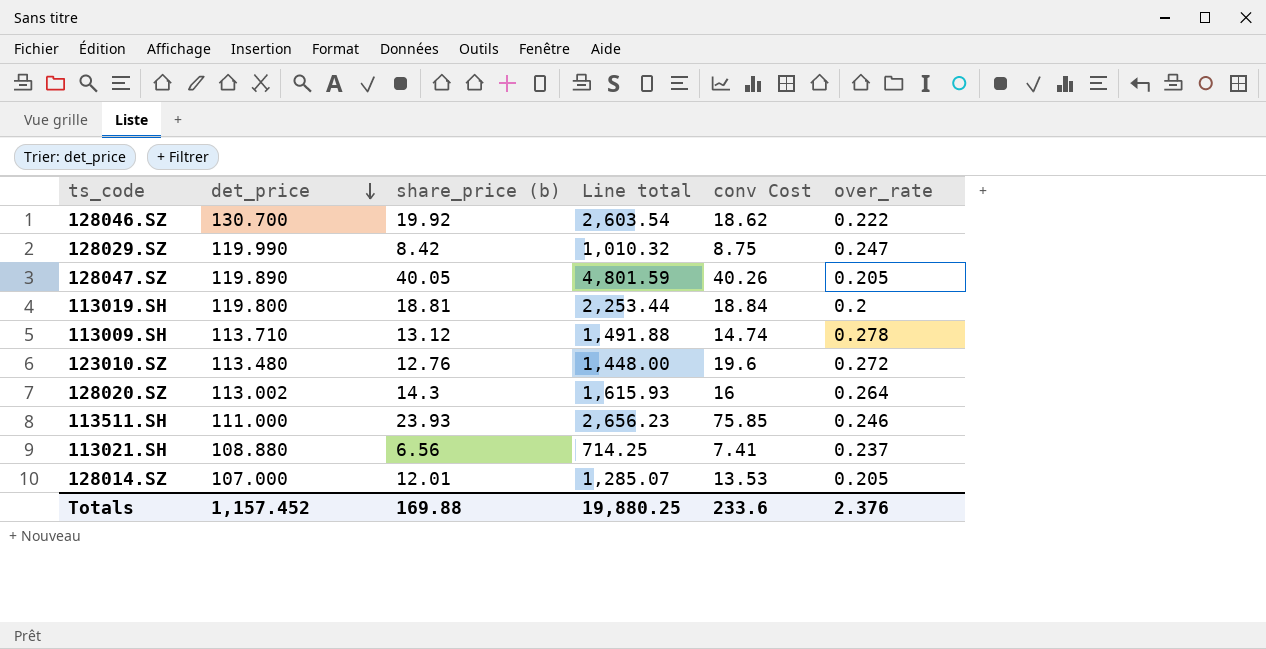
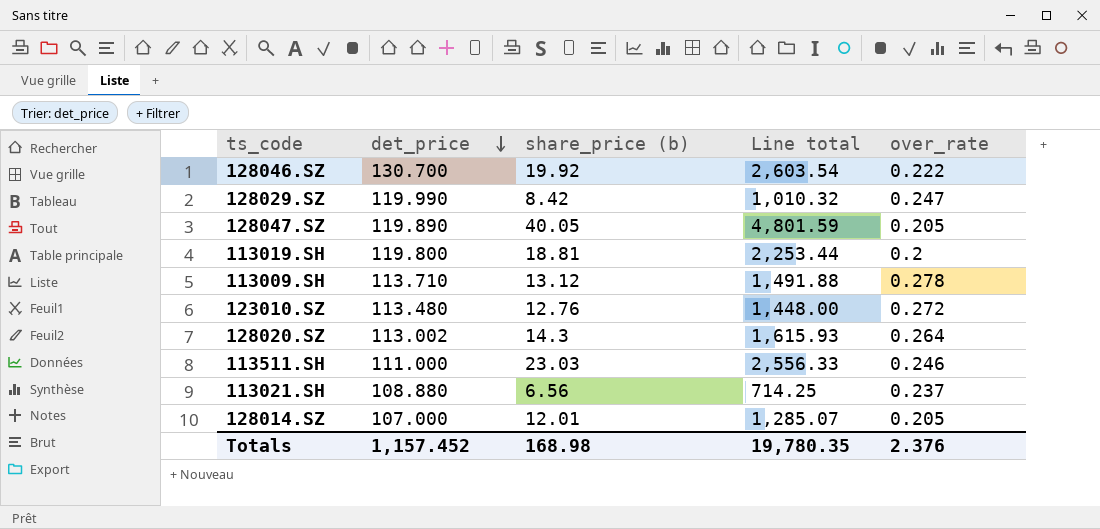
column conv Cost | position: 5 -> none
113511.SH | share_price (b): 23.93 -> 23.03
113511.SH | Line total: 2,656.23 -> 2,556.33
Totals | share_price (b): 169.88 -> 168.98
Totals | Line total: 19,880.25 -> 19,780.35

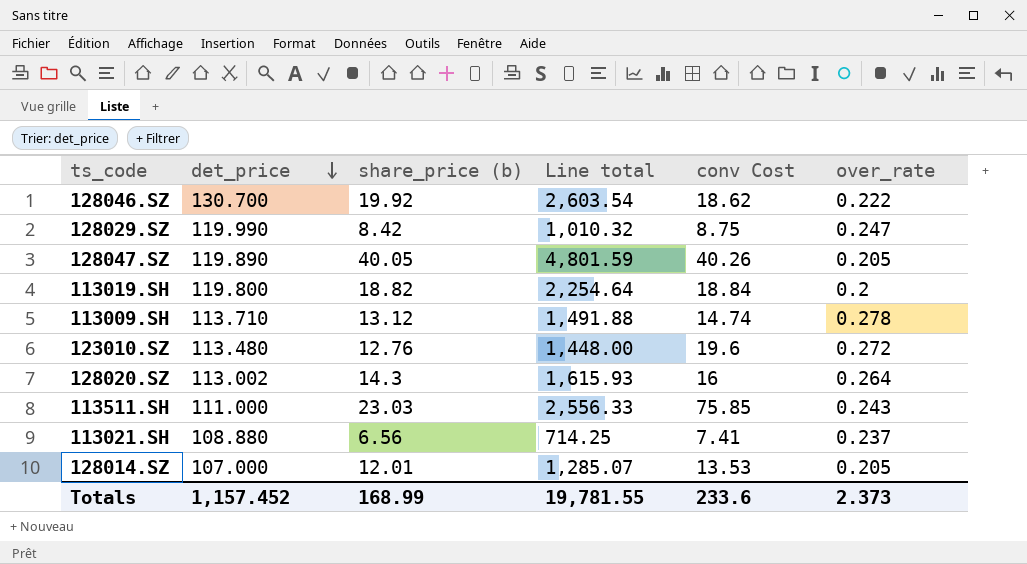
column conv Cost | position: none -> 5
113019.SH | share_price (b): 18.81 -> 18.82
113019.SH | Line total: 2,253.44 -> 2,254.64
113511.SH | over_rate: 0.246 -> 0.243
Totals | share_price (b): 168.98 -> 168.99
Totals | Line total: 19,780.35 -> 19,781.55
Totals | over_rate: 2.376 -> 2.373

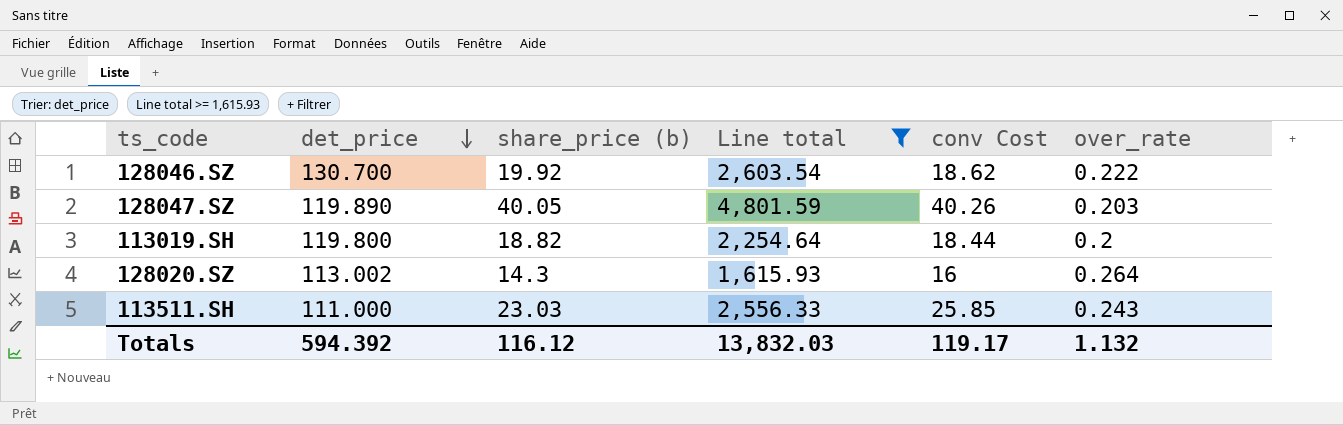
filter: none -> Line total >= 1,615.93
128047.SZ | over_rate: 0.205 -> 0.203
113019.SH | conv Cost: 18.84 -> 18.44
113511.SH | conv Cost: 75.85 -> 25.85
Totals | det_price: 1,157.452 -> 594.392
Totals | share_price (b): 168.99 -> 116.12
Totals | Line total: 19,781.55 -> 13,832.03
Totals | conv Cost: 233.6 -> 119.17
Totals | over_rate: 2.373 -> 1.132

